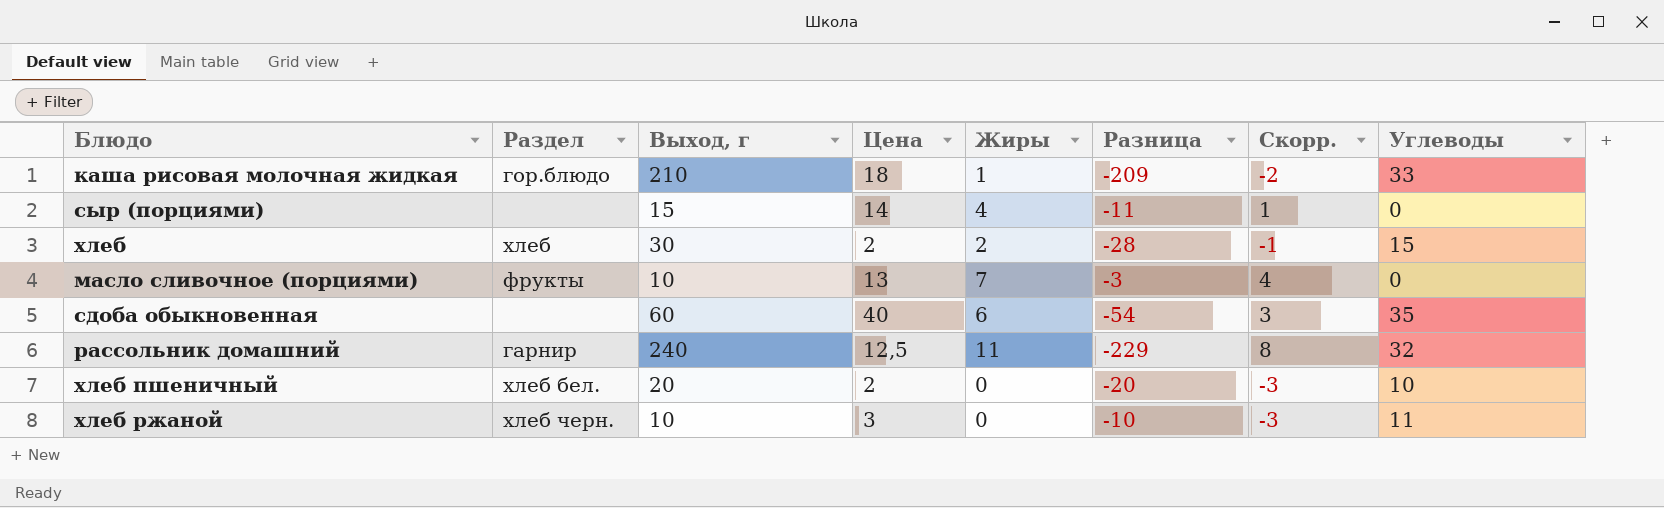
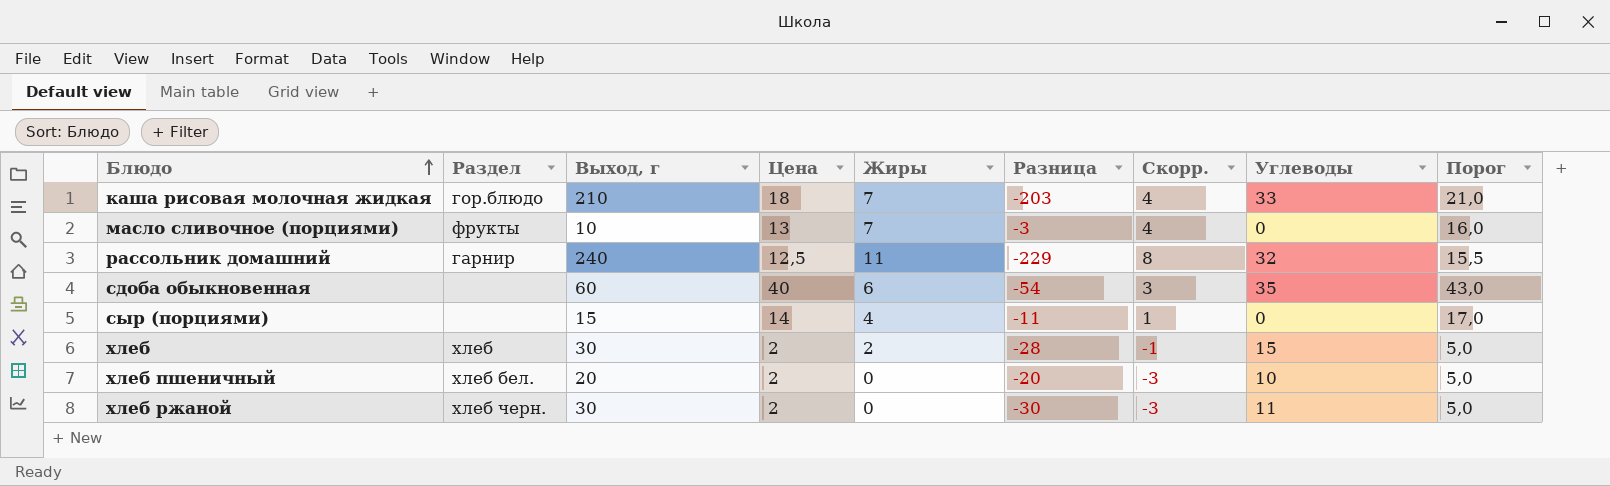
row order: none -> Блюдо ascending
column Порог | formula: none -> [Цена] + 3
каша рисовая молочная жидкая | Жиры: 1 -> 7
каша рисовая молочная жидкая | Разница: -209 -> -203
каша рисовая молочная жидкая | Скорр.: -2 -> 4
хлеб ржаной | Выход, г: 10 -> 30
хлеб ржаной | Цена: 3 -> 2
хлеб ржаной | Разница: -10 -> -30

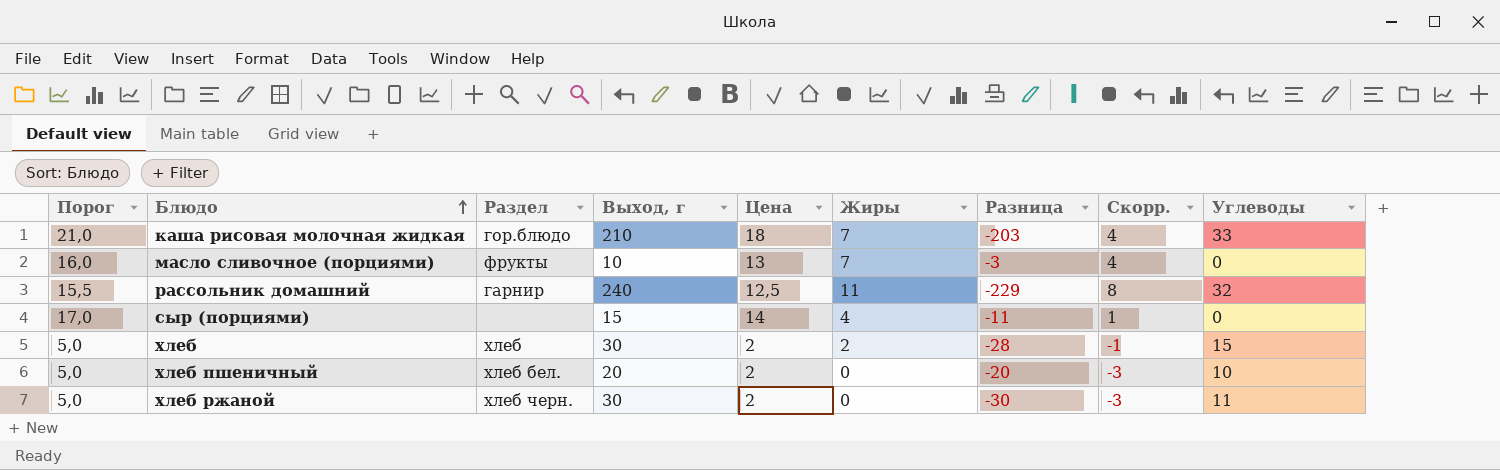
column Порог | position: 9 -> 1
row сдоба обыкновенная: none | 60 | 40 | 6 | -54 | 3 | 35 | 43,0 -> none

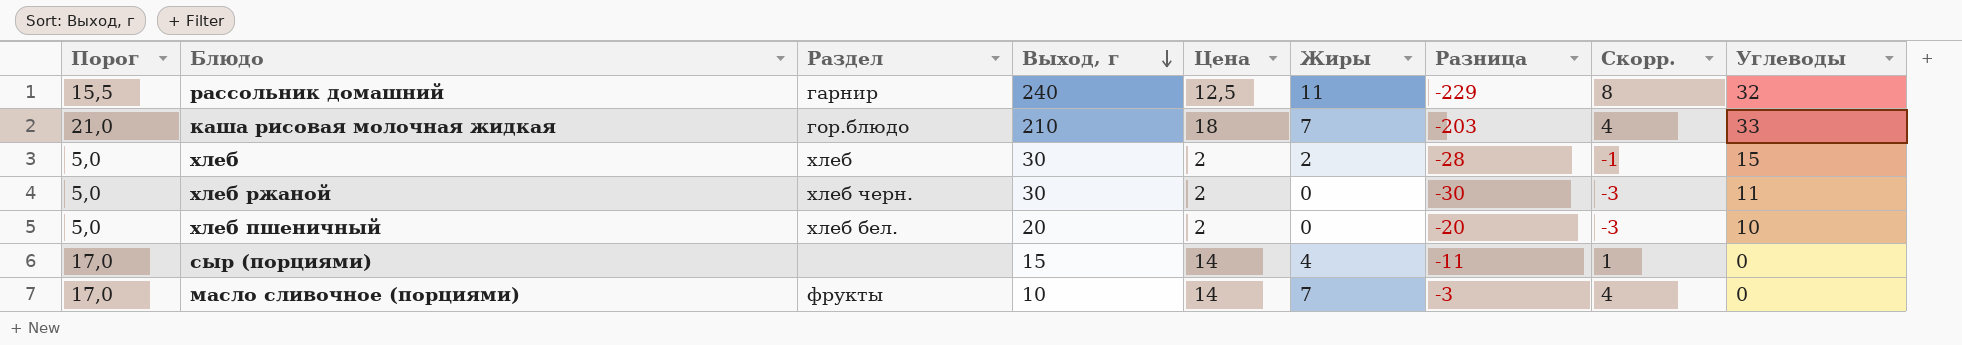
row order: Блюдо ascending -> Выход, г descending
масло сливочное (порциями) | Порог: 16,0 -> 17,0
масло сливочное (порциями) | Цена: 13 -> 14

